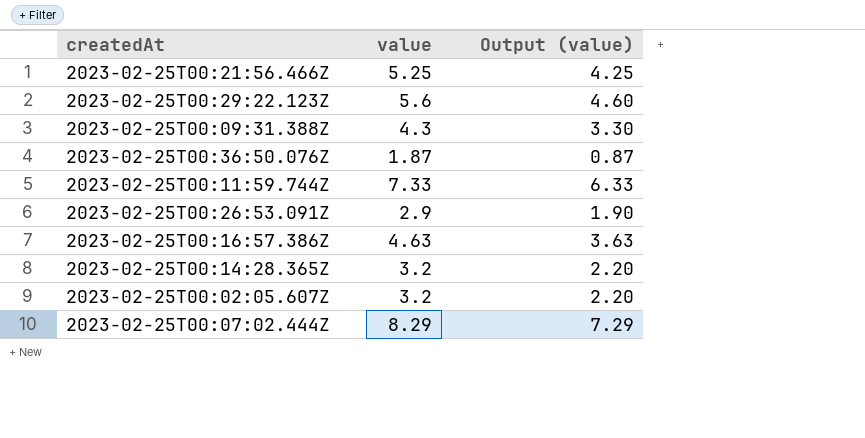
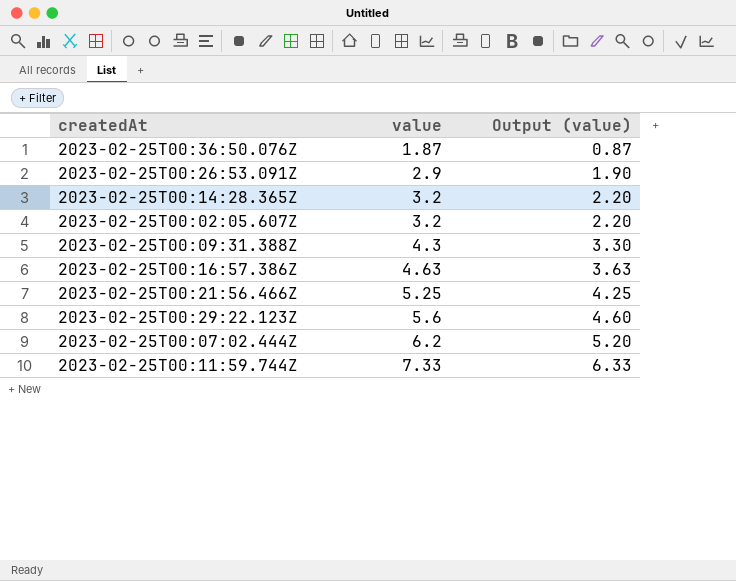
row order: none -> value ascending
2023-02-25T00:07:02.444Z | value: 8.29 -> 6.2
2023-02-25T00:07:02.444Z | Output (value): 7.29 -> 5.20

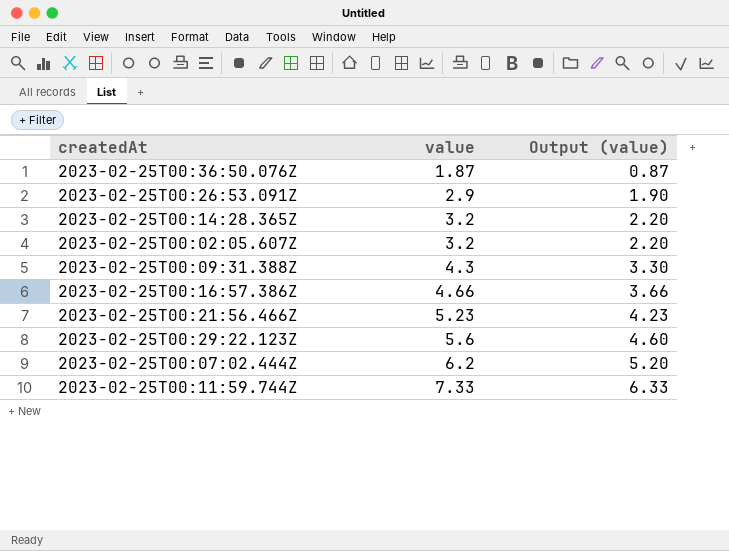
2023-02-25T00:16:57.386Z | value: 4.63 -> 4.66
2023-02-25T00:16:57.386Z | Output (value): 3.63 -> 3.66
2023-02-25T00:21:56.466Z | value: 5.25 -> 5.23
2023-02-25T00:21:56.466Z | Output (value): 4.25 -> 4.23

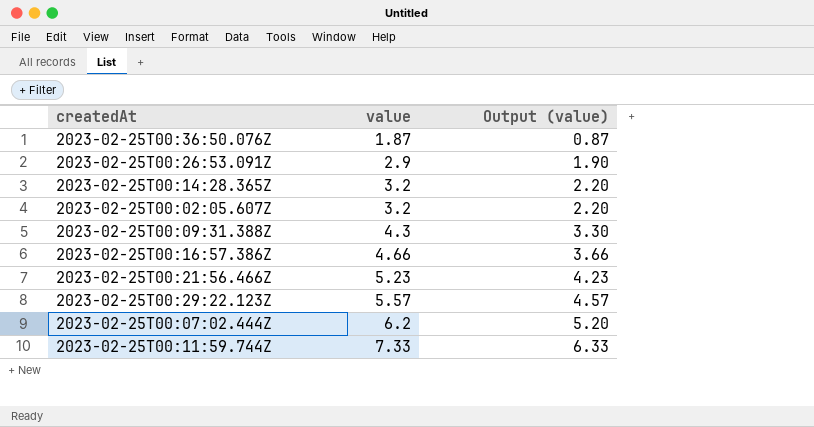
2023-02-25T00:29:22.123Z | value: 5.6 -> 5.57
2023-02-25T00:29:22.123Z | Output (value): 4.60 -> 4.57

